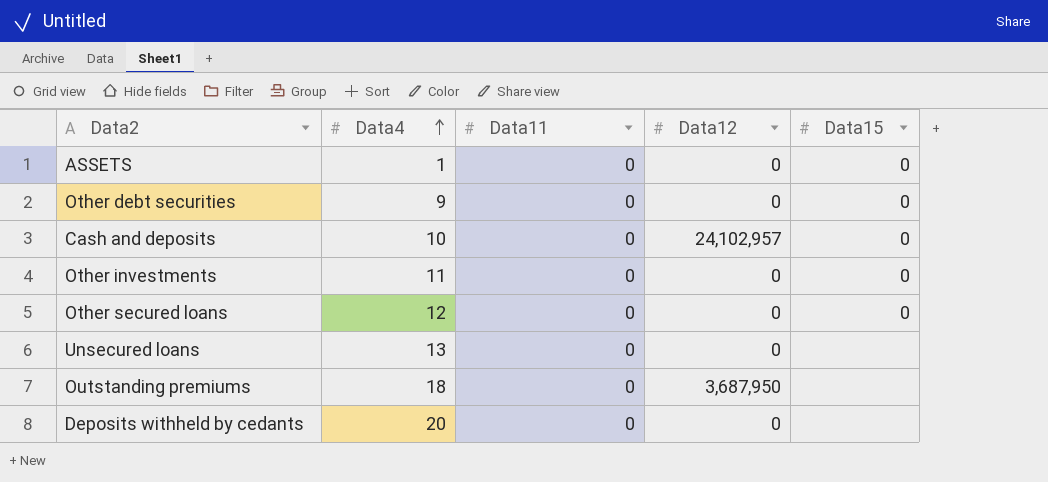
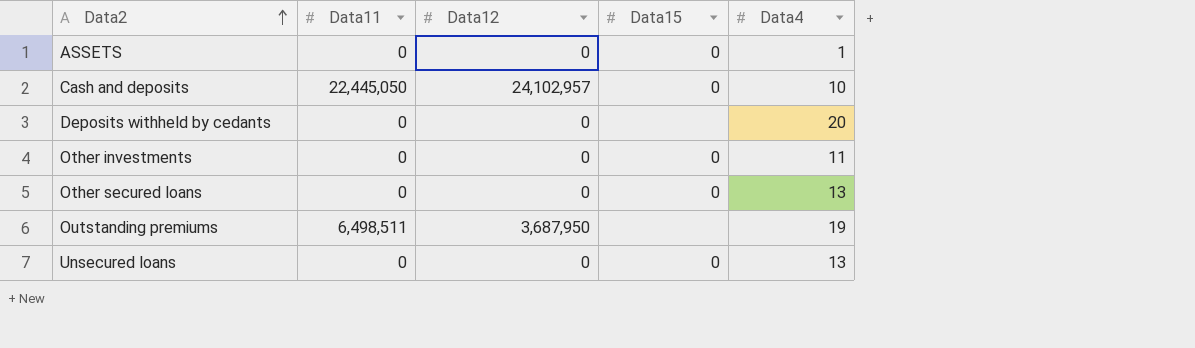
row order: Data4 ascending -> Data2 ascending
column Data4 | position: 2 -> 5
row Other debt securities: 9 | 0 | 0 | 0 -> none
Cash and deposits | Data11: 0 -> 22,445,050
Other secured loans | Data4: 12 -> 13
Outstanding premiums | Data11: 0 -> 6,498,511
Outstanding premiums | Data4: 18 -> 19
Unsecured loans | Data15: none -> 0

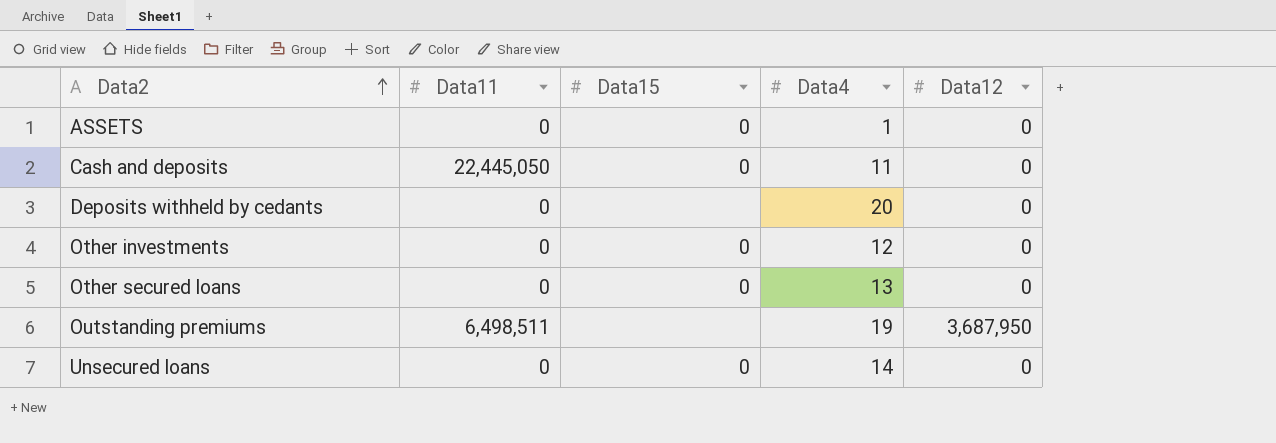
column Data12 | position: 3 -> 5
Cash and deposits | Data4: 10 -> 11
Cash and deposits | Data12: 24,102,957 -> 0
Other investments | Data4: 11 -> 12
Unsecured loans | Data4: 13 -> 14

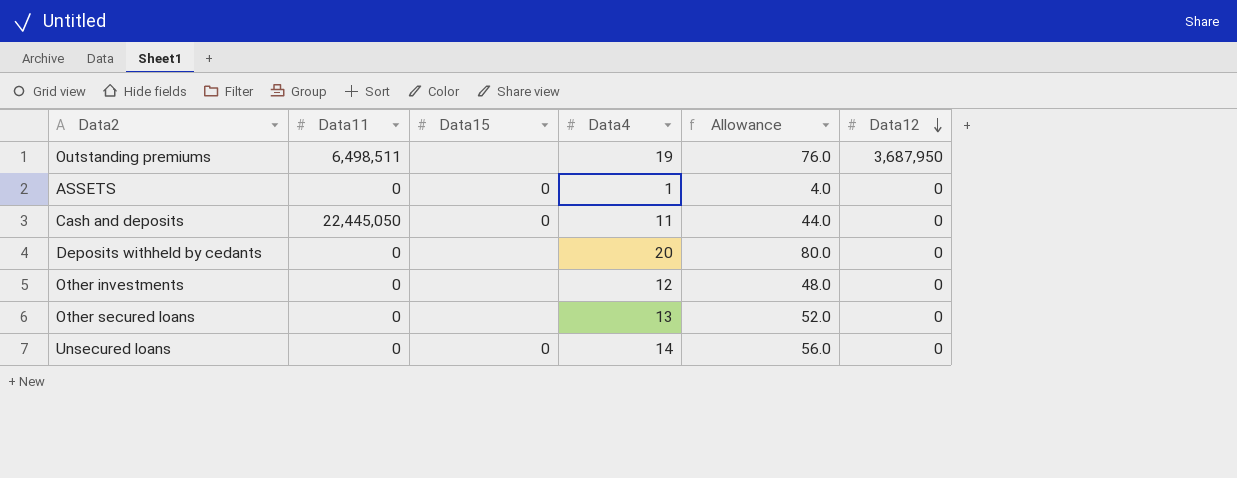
row order: Data2 ascending -> Data12 descending
column Allowance | formula: none -> [Data4] * 4
Other investments | Data15: 0 -> none
Other secured loans | Data15: 0 -> none

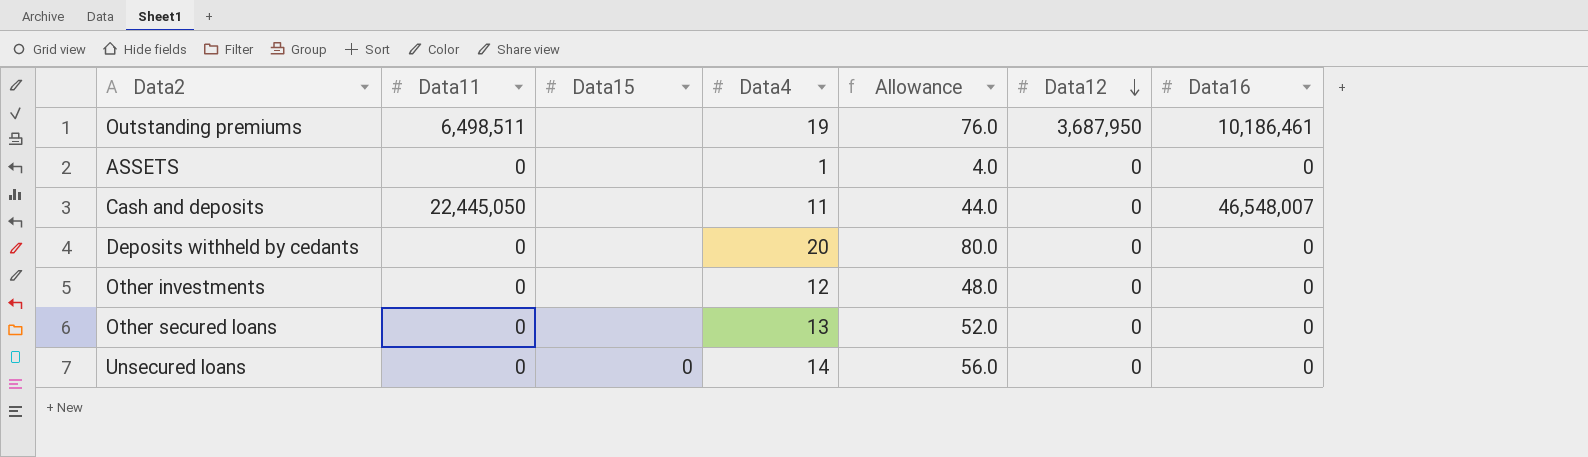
column Data16 | position: none -> 7
ASSETS | Data15: 0 -> none
Cash and deposits | Data15: 0 -> none

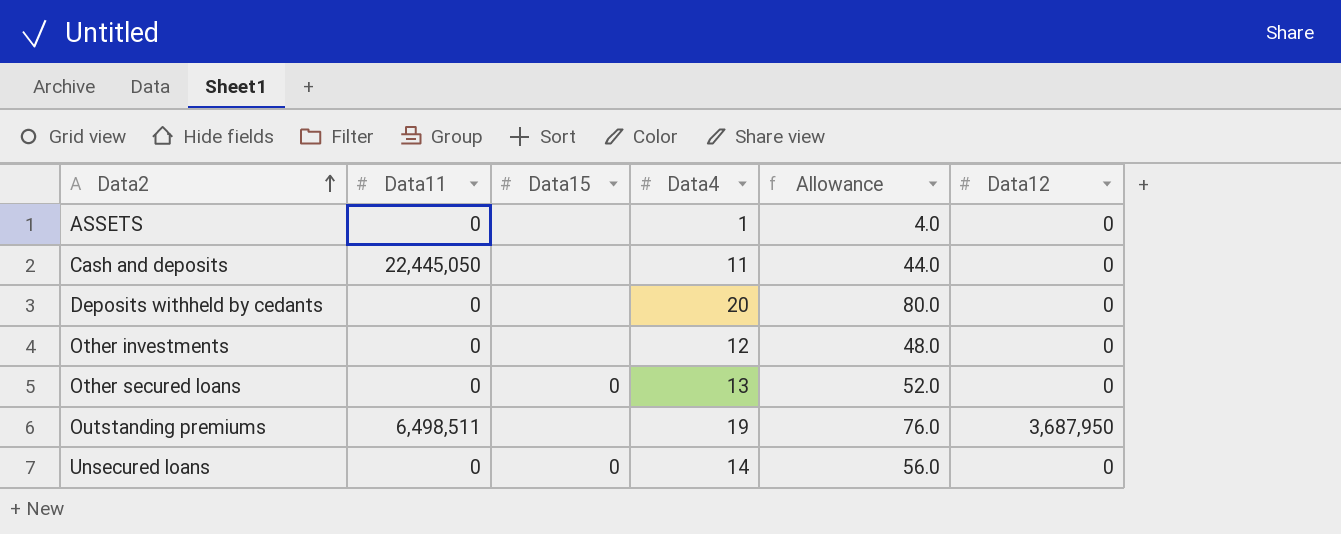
row order: Data12 descending -> Data2 ascending
column Data16 | position: 7 -> none
Other secured loans | Data15: none -> 0

